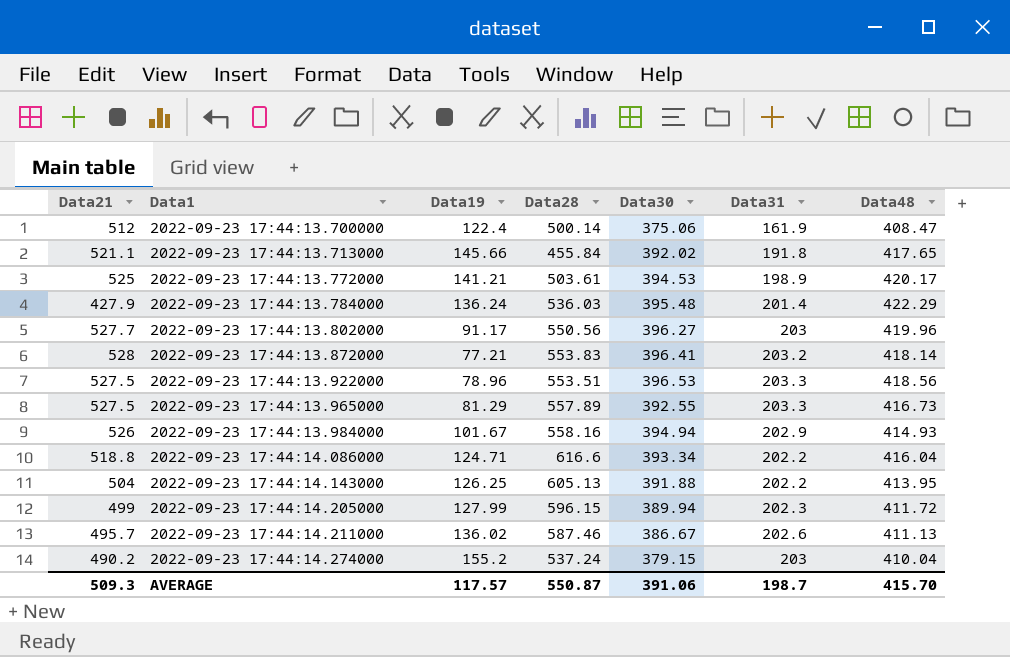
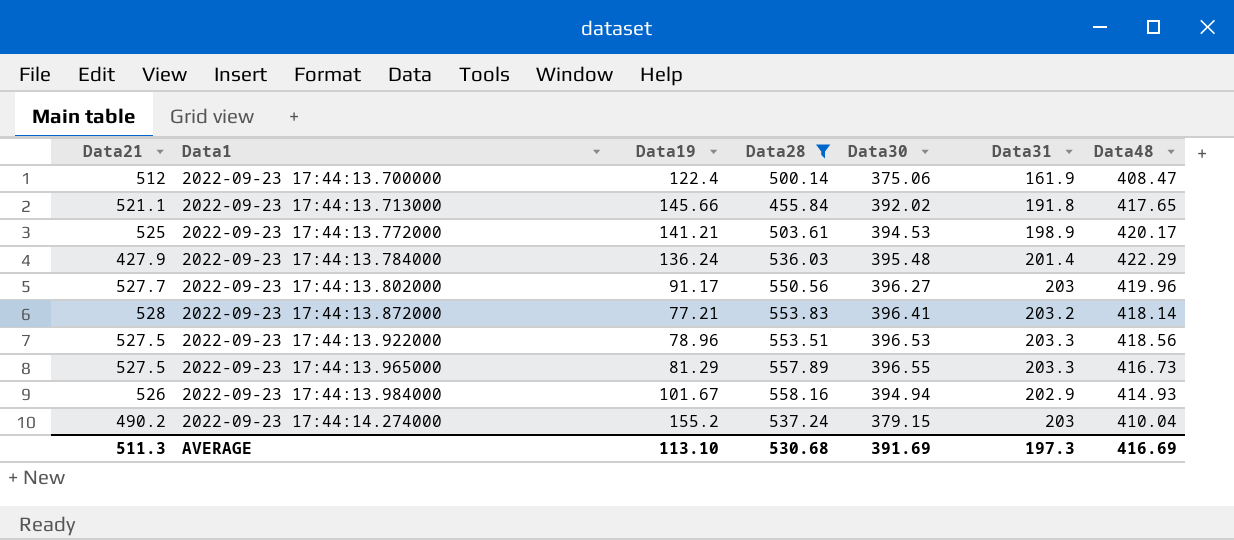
filter: none -> Data28 <= 558.16
2022-09-23 17:44:13.965000 | Data30: 392.55 -> 396.55
AVERAGE | Data21: 509.3 -> 511.3
AVERAGE | Data19: 117.57 -> 113.10
AVERAGE | Data28: 550.87 -> 530.68
AVERAGE | Data30: 391.06 -> 391.69
AVERAGE | Data31: 198.7 -> 197.3
AVERAGE | Data48: 415.70 -> 416.69

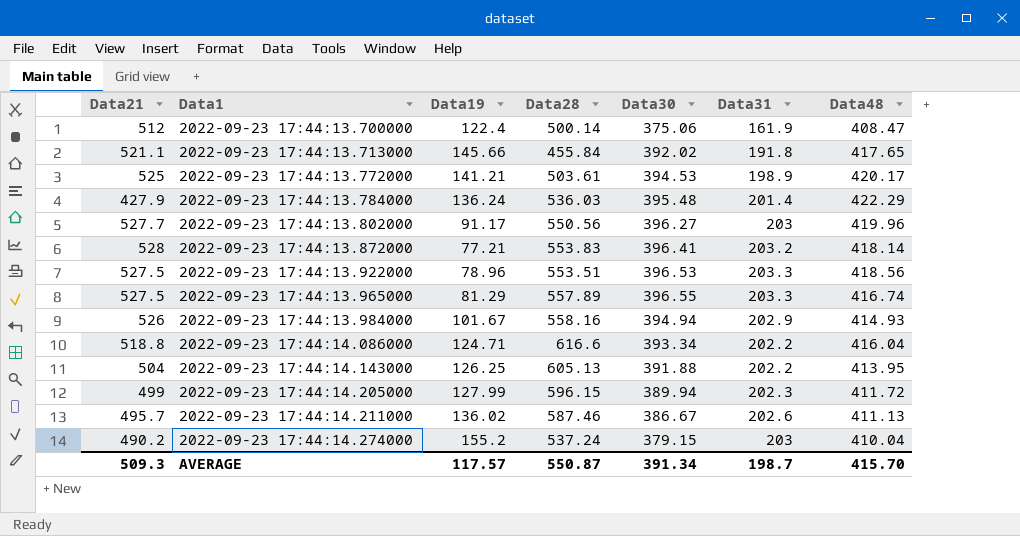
filter: Data28 <= 558.16 -> none
2022-09-23 17:44:13.965000 | Data48: 416.73 -> 416.74
AVERAGE | Data21: 511.3 -> 509.3
AVERAGE | Data19: 113.10 -> 117.57
AVERAGE | Data28: 530.68 -> 550.87
AVERAGE | Data30: 391.69 -> 391.34
AVERAGE | Data31: 197.3 -> 198.7
AVERAGE | Data48: 416.69 -> 415.70

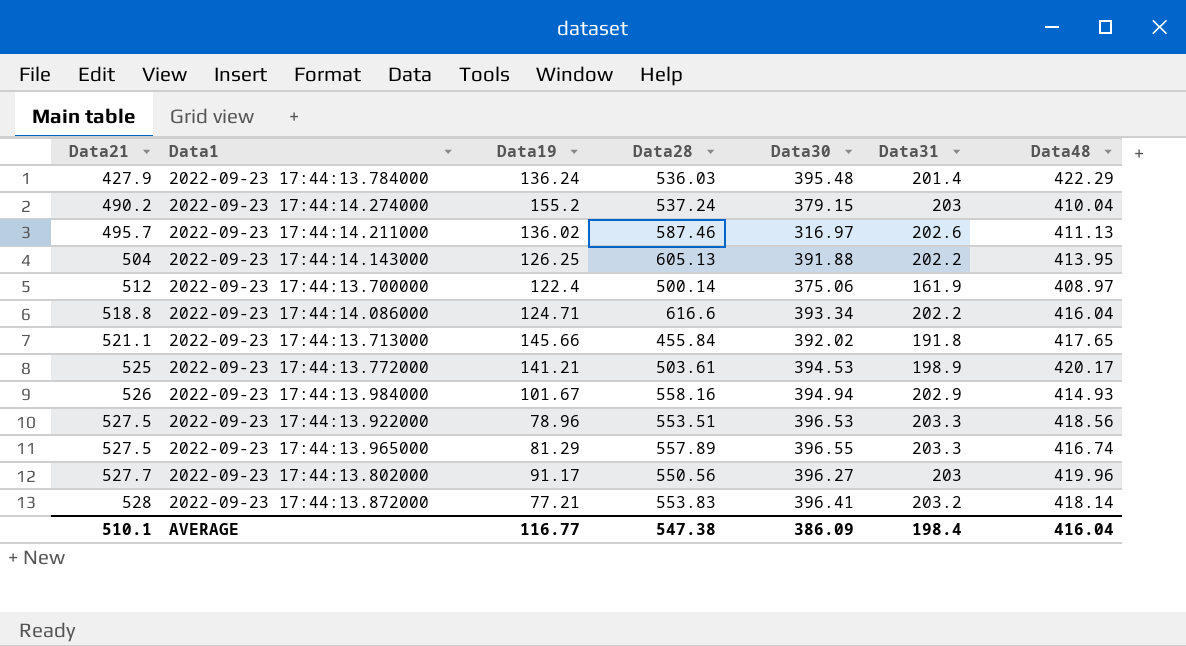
row order: Data1 ascending -> Data21 ascending
row 2022-09-23 17:44:14.205000: 499 | 127.99 | 596.15 | 389.94 | 202.3 | 411.72 -> none
2022-09-23 17:44:14.211000 | Data30: 386.67 -> 316.97
2022-09-23 17:44:13.700000 | Data48: 408.47 -> 408.97
AVERAGE | Data21: 509.3 -> 510.1
AVERAGE | Data19: 117.57 -> 116.77
AVERAGE | Data28: 550.87 -> 547.38
AVERAGE | Data30: 391.34 -> 386.09
AVERAGE | Data31: 198.7 -> 198.4
AVERAGE | Data48: 415.70 -> 416.04

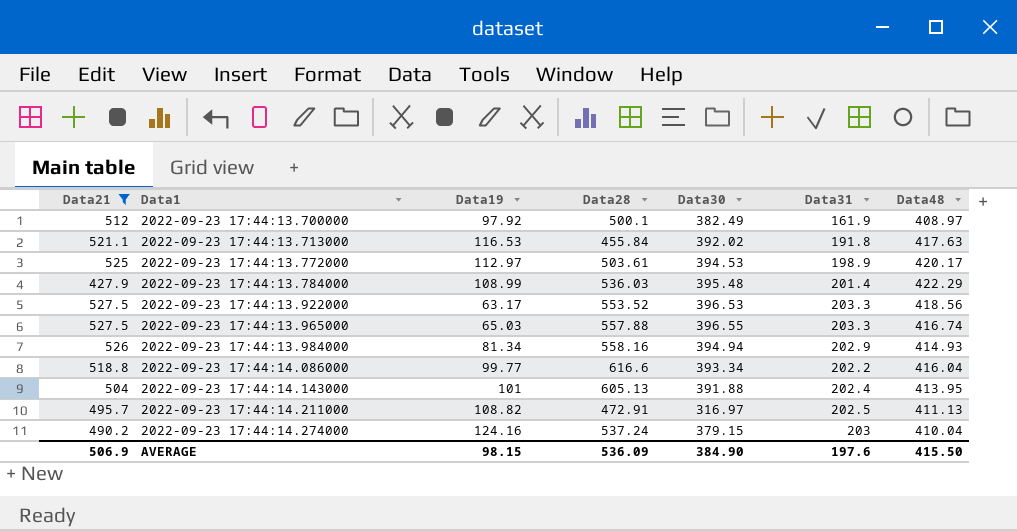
filter: none -> Data21 <= 527.5
row order: Data21 ascending -> Data1 ascending
2022-09-23 17:44:13.700000 | Data19: 122.4 -> 97.92
2022-09-23 17:44:13.700000 | Data28: 500.14 -> 500.1
2022-09-23 17:44:13.700000 | Data30: 375.06 -> 382.49
2022-09-23 17:44:13.713000 | Data19: 145.66 -> 116.53
2022-09-23 17:44:13.713000 | Data48: 417.65 -> 417.63
2022-09-23 17:44:13.772000 | Data19: 141.21 -> 112.97
2022-09-23 17:44:13.784000 | Data19: 136.24 -> 108.99
2022-09-23 17:44:13.922000 | Data19: 78.96 -> 63.17
2022-09-23 17:44:13.922000 | Data28: 553.51 -> 553.52
2022-09-23 17:44:13.965000 | Data19: 81.29 -> 65.03
2022-09-23 17:44:13.965000 | Data28: 557.89 -> 557.88
2022-09-23 17:44:13.984000 | Data19: 101.67 -> 81.34
2022-09-23 17:44:14.086000 | Data19: 124.71 -> 99.77
2022-09-23 17:44:14.143000 | Data19: 126.25 -> 101
2022-09-23 17:44:14.143000 | Data31: 202.2 -> 202.4
2022-09-23 17:44:14.211000 | Data19: 136.02 -> 108.82
2022-09-23 17:44:14.211000 | Data28: 587.46 -> 472.91
2022-09-23 17:44:14.211000 | Data31: 202.6 -> 202.5
2022-09-23 17:44:14.274000 | Data19: 155.2 -> 124.16
AVERAGE | Data21: 510.1 -> 506.9
AVERAGE | Data19: 116.77 -> 98.15
AVERAGE | Data28: 547.38 -> 536.09
AVERAGE | Data30: 386.09 -> 384.90
AVERAGE | Data31: 198.4 -> 197.6
AVERAGE | Data48: 416.04 -> 415.50

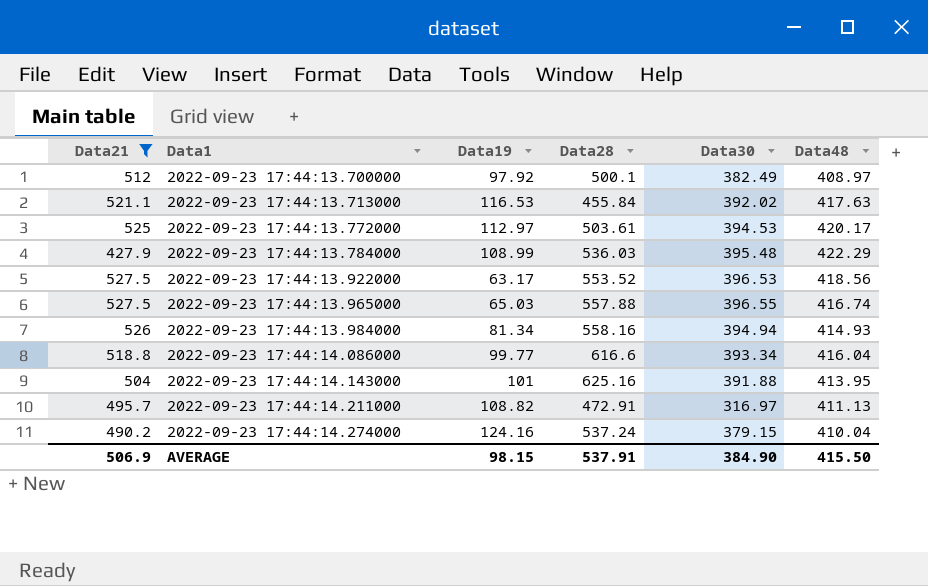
column Data31 | position: 6 -> none
2022-09-23 17:44:14.143000 | Data28: 605.13 -> 625.16
AVERAGE | Data28: 536.09 -> 537.91

